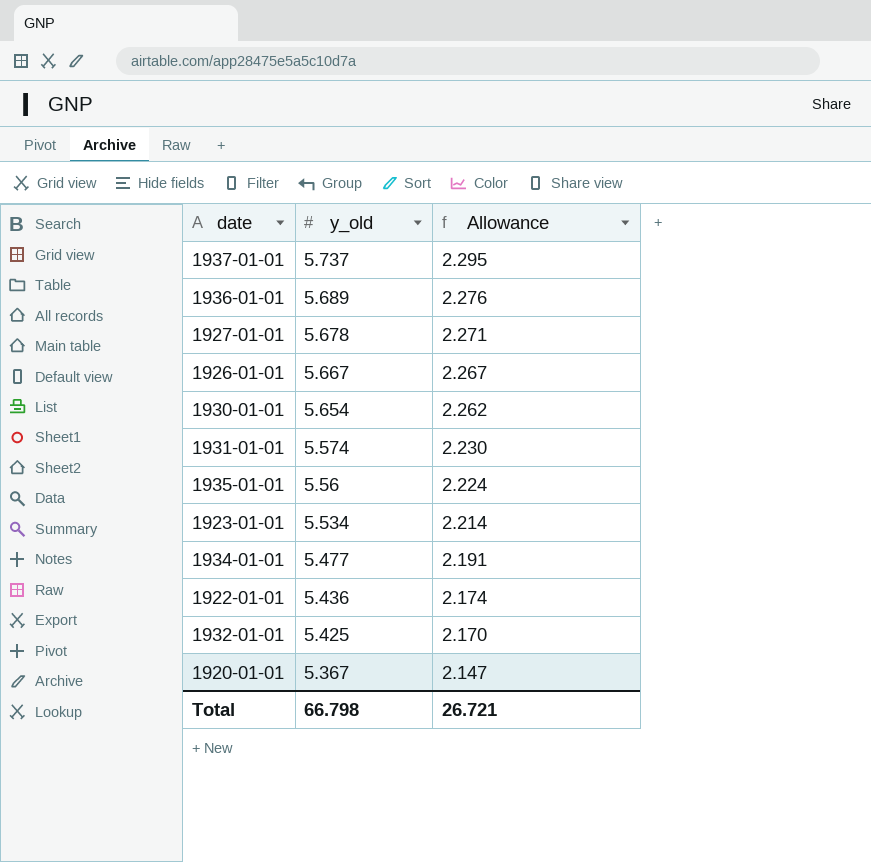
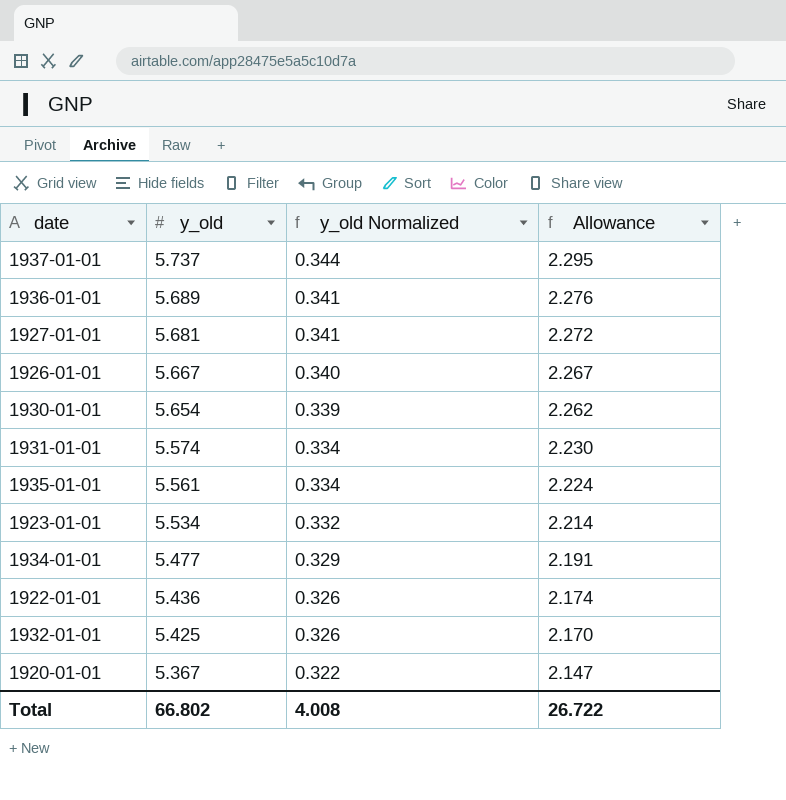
column y_old Normalized | formula: none -> [y_old] * 0.06
1927-01-01 | y_old: 5.678 -> 5.681
1927-01-01 | Allowance: 2.271 -> 2.272
1935-01-01 | y_old: 5.56 -> 5.561
Total | y_old: 66.798 -> 66.802
Total | Allowance: 26.721 -> 26.722

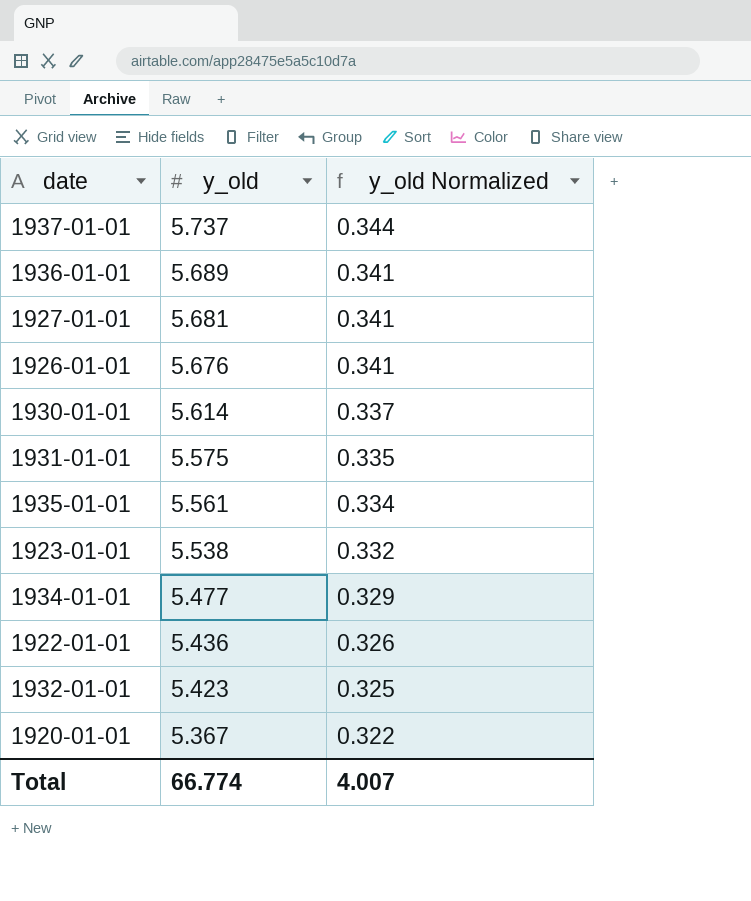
column Allowance | formula: [y_old] * 0.4 -> none
1926-01-01 | y_old: 5.667 -> 5.676
1926-01-01 | y_old Normalized: 0.340 -> 0.341
1930-01-01 | y_old: 5.654 -> 5.614
1930-01-01 | y_old Normalized: 0.339 -> 0.337
1931-01-01 | y_old: 5.574 -> 5.575
1931-01-01 | y_old Normalized: 0.334 -> 0.335
1923-01-01 | y_old: 5.534 -> 5.538
1932-01-01 | y_old: 5.425 -> 5.423
1932-01-01 | y_old Normalized: 0.326 -> 0.325
Total | y_old: 66.802 -> 66.774
Total | y_old Normalized: 4.008 -> 4.007

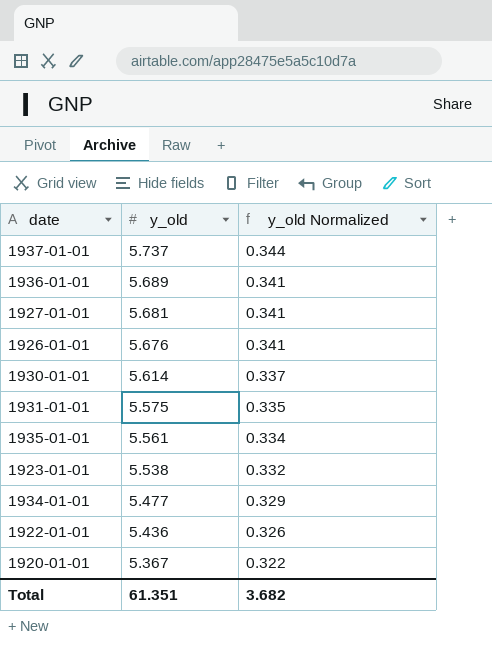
row 1932-01-01: 5.423 | 0.325 -> none
Total | y_old: 66.774 -> 61.351
Total | y_old Normalized: 4.007 -> 3.682

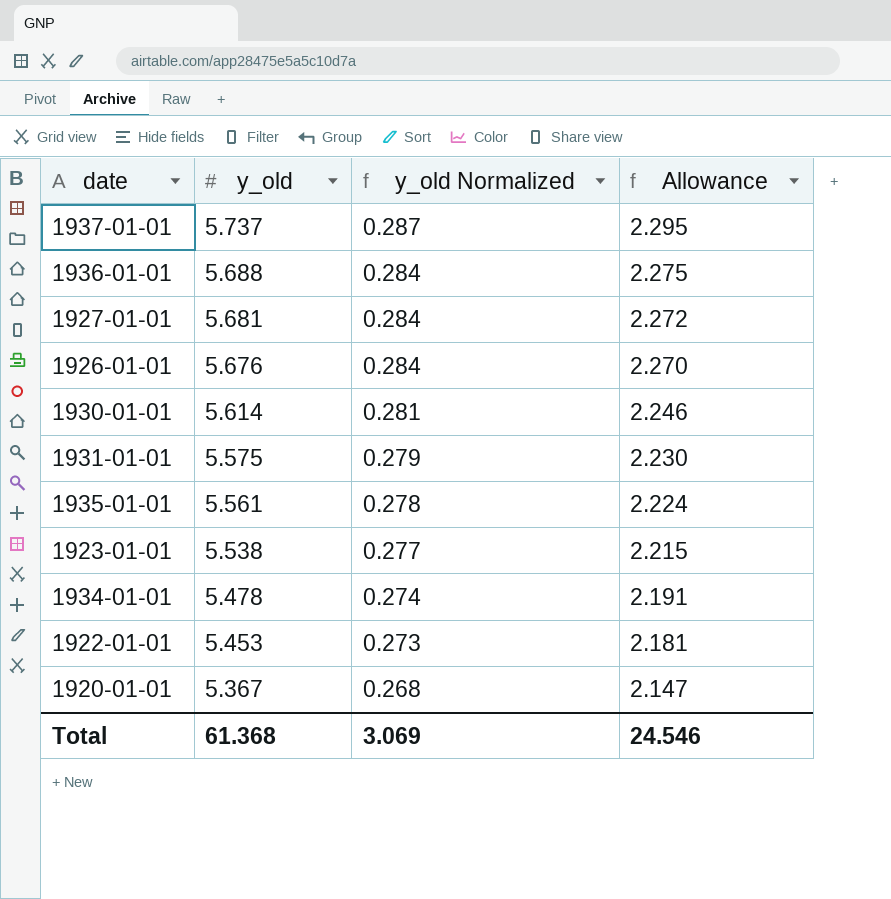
column y_old Normalized | formula: [y_old] * 0.06 -> [y_old] * 0.05
column Allowance | formula: none -> [y_old] * 0.4
1936-01-01 | y_old: 5.689 -> 5.688
1934-01-01 | y_old: 5.477 -> 5.478
1922-01-01 | y_old: 5.436 -> 5.453
Total | y_old: 61.351 -> 61.368
Total | y_old Normalized: 3.682 -> 3.069

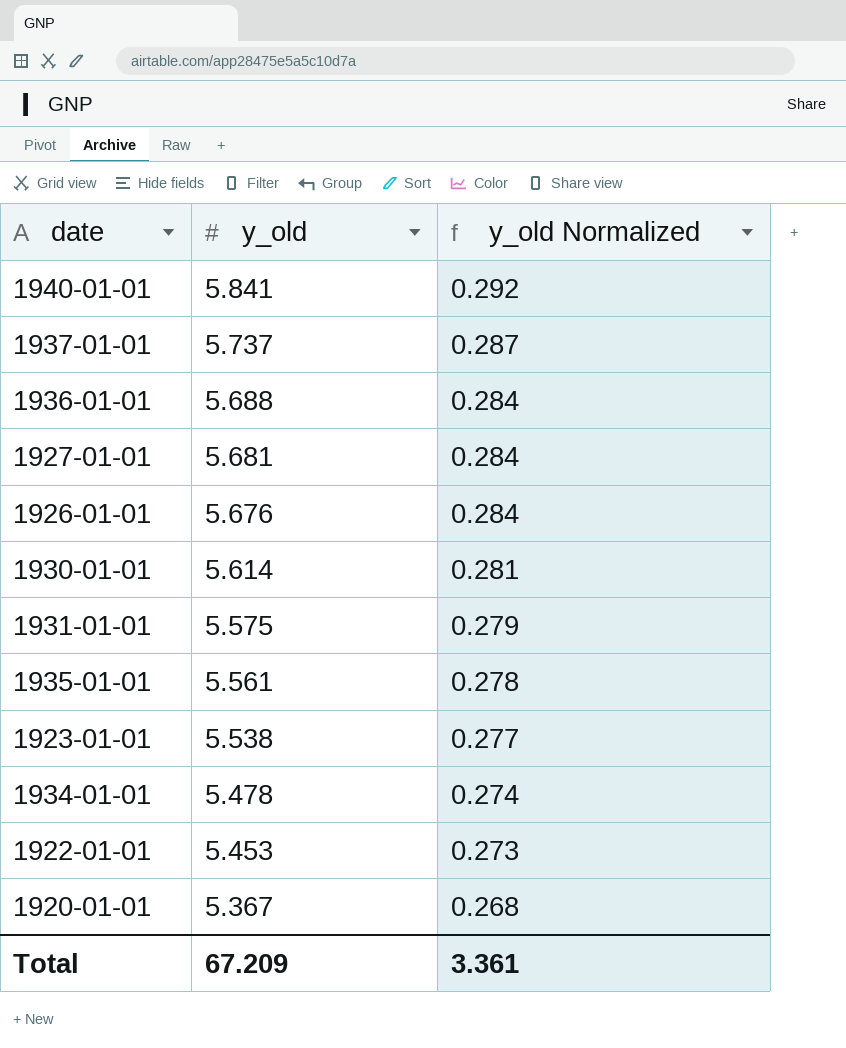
column Allowance | formula: [y_old] * 0.4 -> none
row 1940-01-01: none -> 5.841 | 0.292
Total | y_old: 61.368 -> 67.209
Total | y_old Normalized: 3.069 -> 3.361

